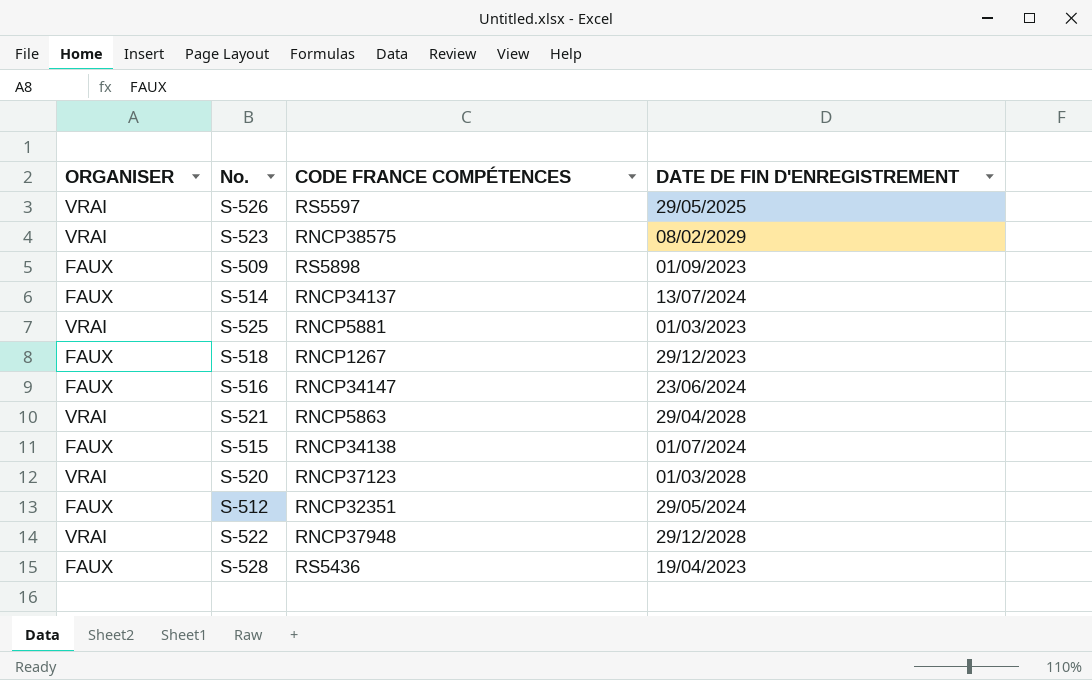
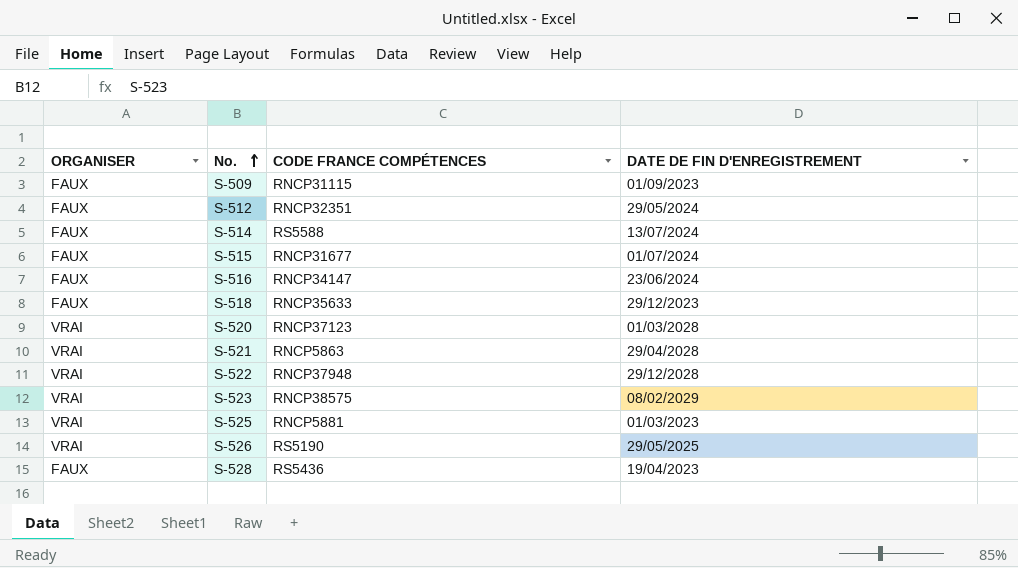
row order: none -> No. ascending
S-509 | CODE FRANCE COMPÉTENCES: RS5898 -> RNCP31115
S-514 | CODE FRANCE COMPÉTENCES: RNCP34137 -> RS5588
S-515 | CODE FRANCE COMPÉTENCES: RNCP34138 -> RNCP31677
S-518 | CODE FRANCE COMPÉTENCES: RNCP1267 -> RNCP35633
S-526 | CODE FRANCE COMPÉTENCES: RS5597 -> RS5190

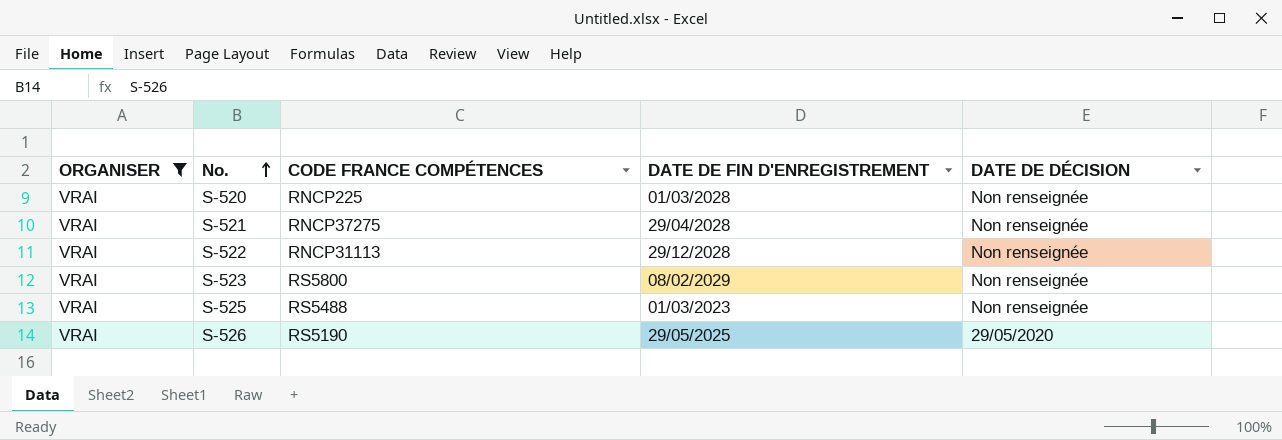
filter: none -> ORGANISER = VRAI
column DATE DE DÉCISION | position: none -> 5
S-520 | CODE FRANCE COMPÉTENCES: RNCP37123 -> RNCP225
S-521 | CODE FRANCE COMPÉTENCES: RNCP5863 -> RNCP37275
S-522 | CODE FRANCE COMPÉTENCES: RNCP37948 -> RNCP31113
S-523 | CODE FRANCE COMPÉTENCES: RNCP38575 -> RS5800
S-525 | CODE FRANCE COMPÉTENCES: RNCP5881 -> RS5488

